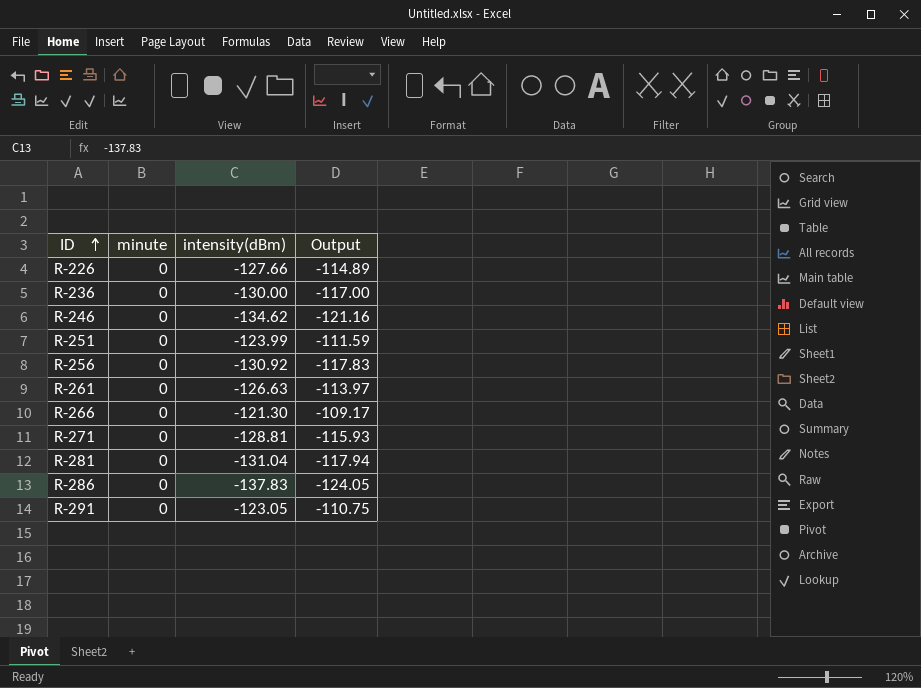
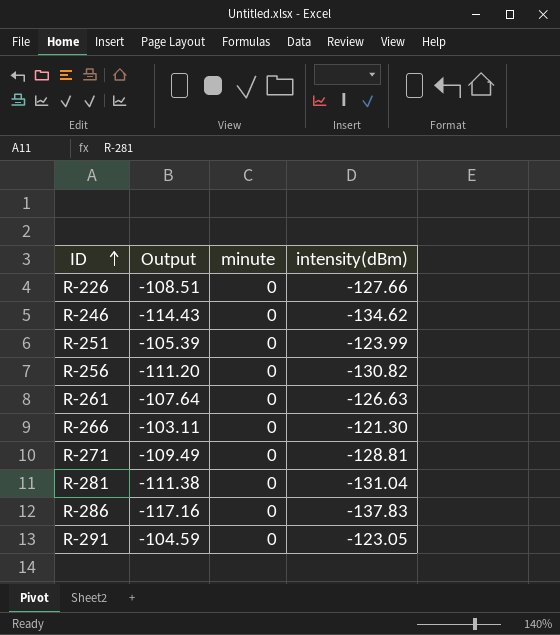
column Output | formula: [intensity(dBm)] * 0.9 -> [intensity(dBm)] * 0.85
column Output | position: 4 -> 2
row R-236: 0 | -130.00 | -117.00 -> none
R-256 | intensity(dBm): -130.92 -> -130.82

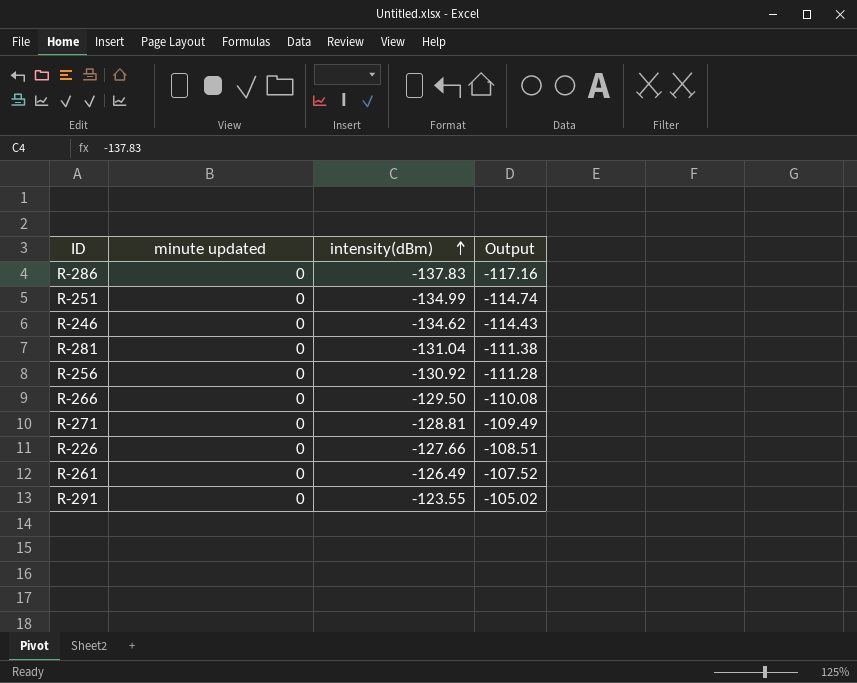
row order: ID ascending -> intensity(dBm) ascending
column name: minute -> minute updated
column Output | position: 2 -> 4
R-251 | intensity(dBm): -123.99 -> -134.99
R-251 | Output: -105.39 -> -114.74
R-256 | intensity(dBm): -130.82 -> -130.92
R-256 | Output: -111.20 -> -111.28
R-266 | intensity(dBm): -121.30 -> -129.50
R-266 | Output: -103.11 -> -110.08
R-261 | intensity(dBm): -126.63 -> -126.49
R-261 | Output: -107.64 -> -107.52
R-291 | intensity(dBm): -123.05 -> -123.55
R-291 | Output: -104.59 -> -105.02

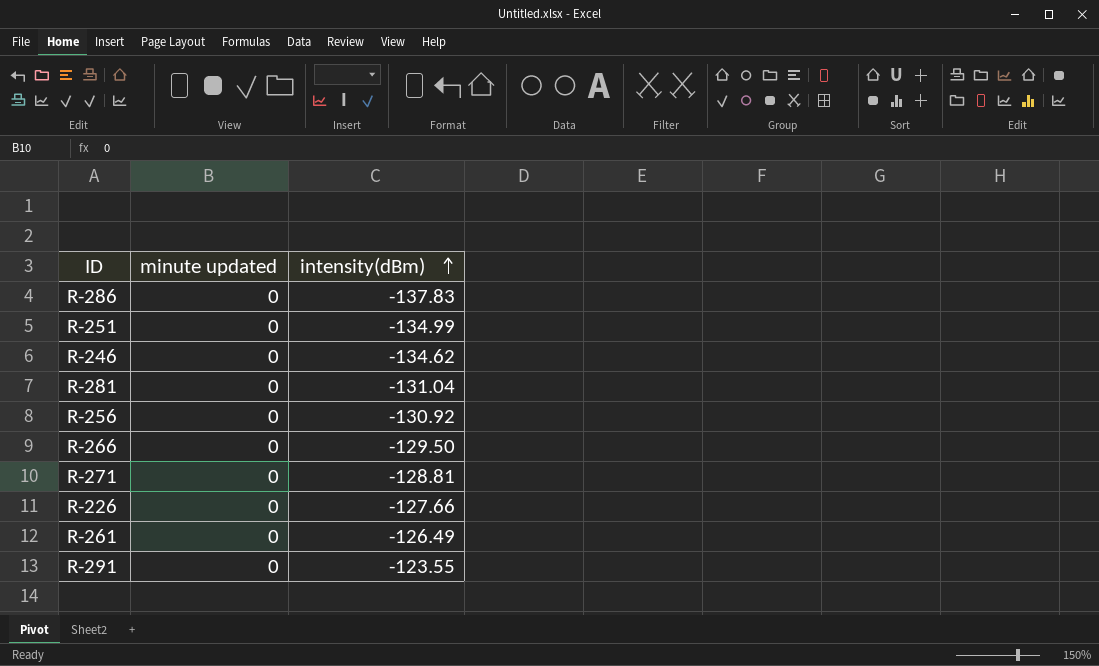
column Output | formula: [intensity(dBm)] * 0.85 -> none

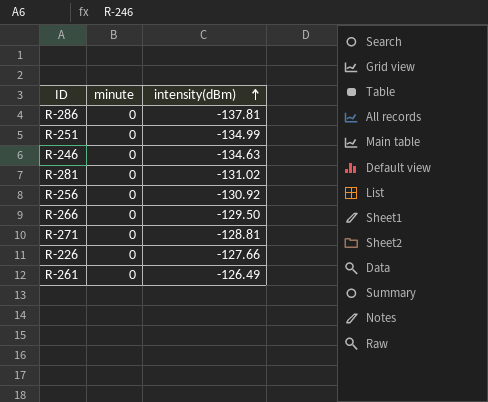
column name: minute updated -> minute
row R-291: 0 | -123.55 -> none
R-286 | intensity(dBm): -137.83 -> -137.81
R-246 | intensity(dBm): -134.62 -> -134.63
R-281 | intensity(dBm): -131.04 -> -131.02

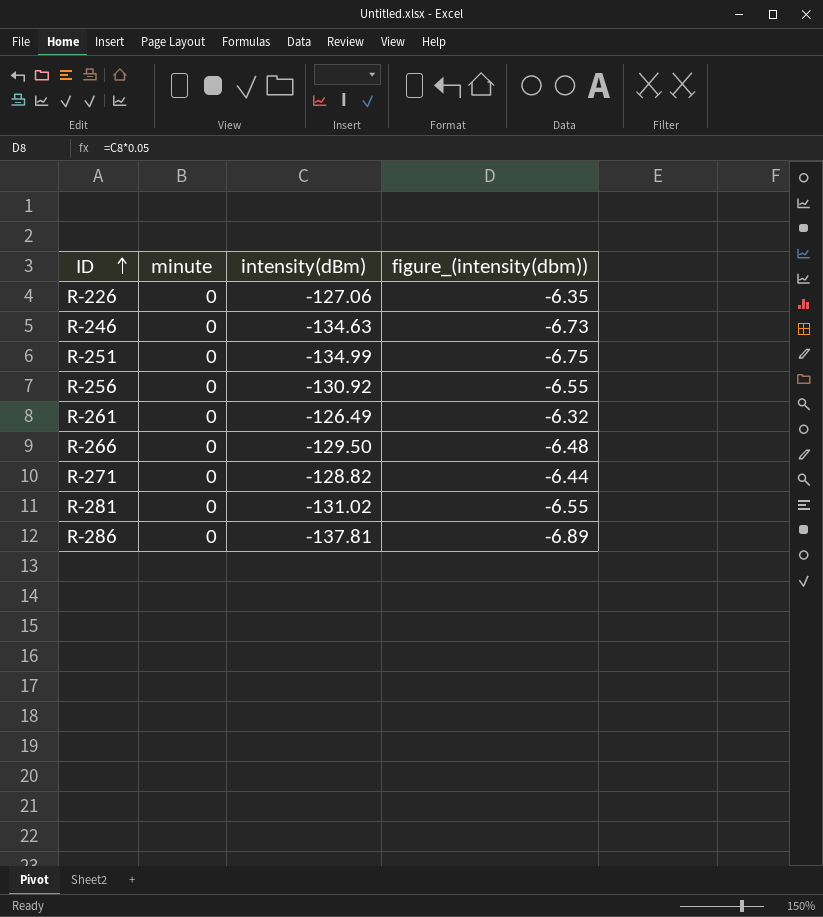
row order: intensity(dBm) ascending -> ID ascending
column figure_(intensity(dbm)) | formula: none -> [intensity(dBm)] * 0.05
R-226 | intensity(dBm): -127.66 -> -127.06
R-271 | intensity(dBm): -128.81 -> -128.82

